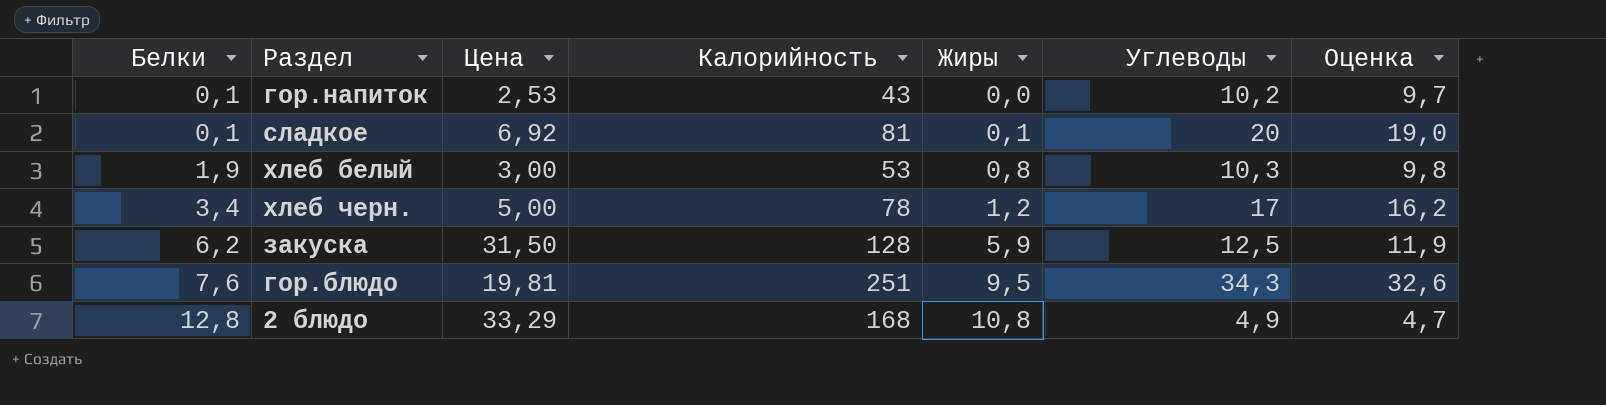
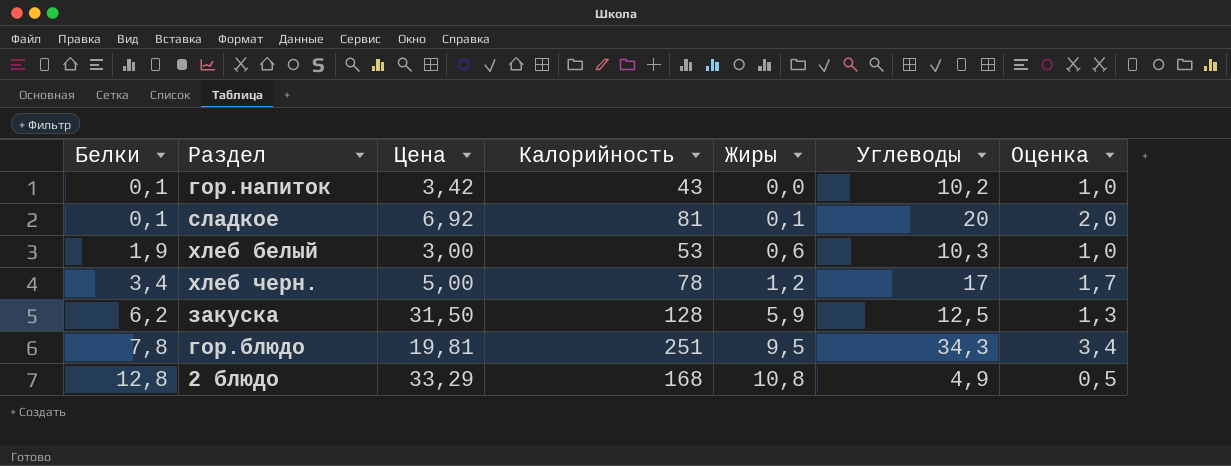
column Оценка | formula: [Углеводы] * 0,95 -> [Углеводы] * 0,1
гор.напиток | Цена: 2,53 -> 3,42
хлеб белый | Жиры: 0,8 -> 0,6
гор.блюдо | Белки: 7,6 -> 7,8

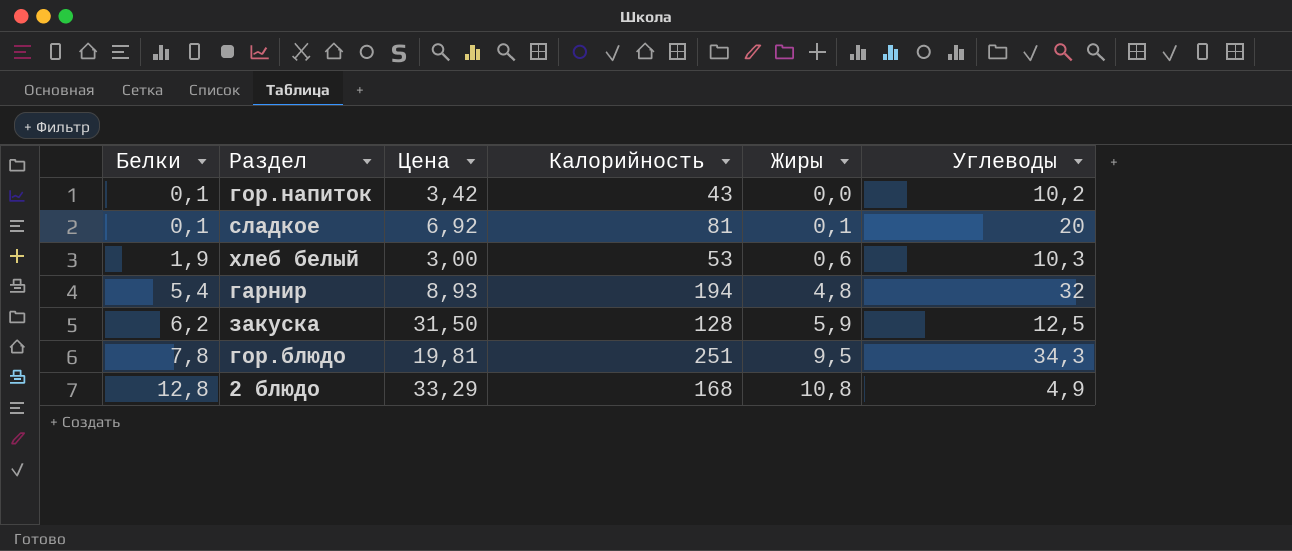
column Оценка | formula: [Углеводы] * 0,1 -> none
row хлеб черн.: 3,4 | 5,00 | 78 | 1,2 | 17 | 1,7 -> none
row гарнир: none -> 5,4 | 8,93 | 194 | 4,8 | 32

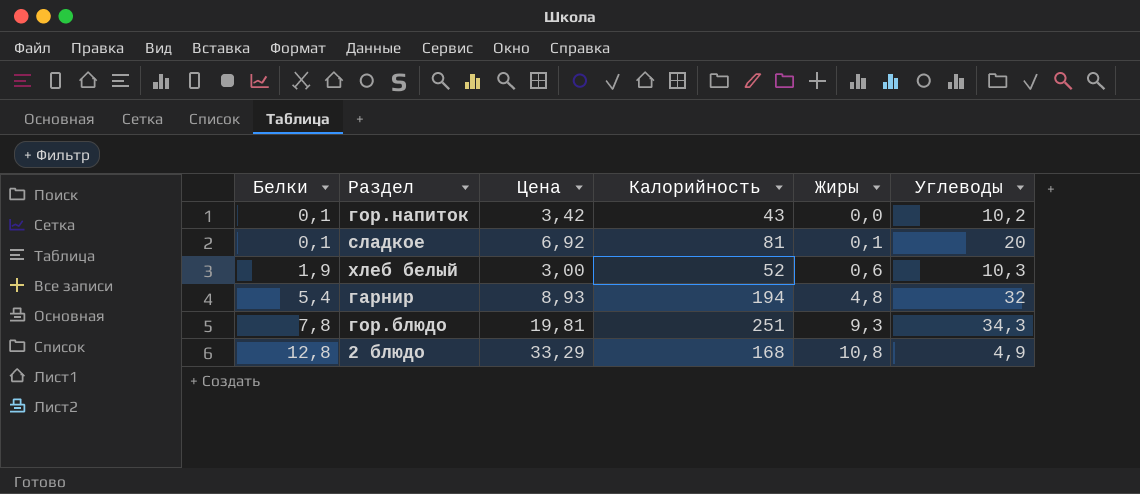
row закуска: 6,2 | 31,50 | 128 | 5,9 | 12,5 -> none
хлеб белый | Калорийность: 53 -> 52
гор.блюдо | Жиры: 9,5 -> 9,3

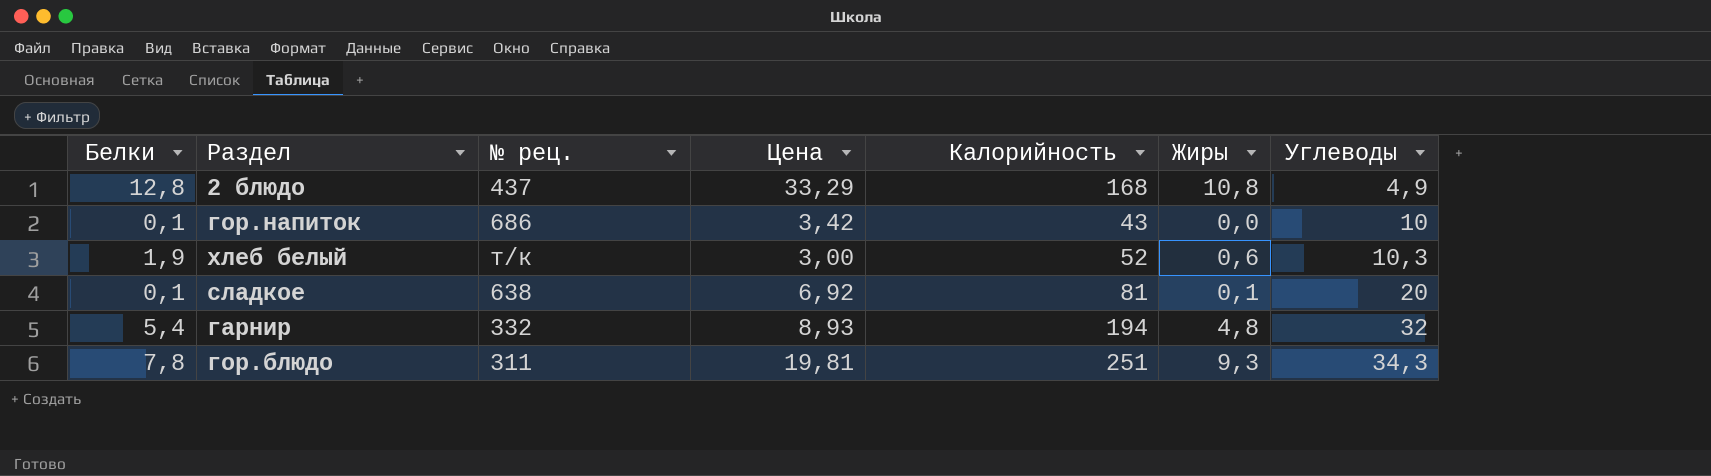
row order: Белки ascending -> Углеводы ascending
column № рец. | position: none -> 3
гор.напиток | Углеводы: 10,2 -> 10

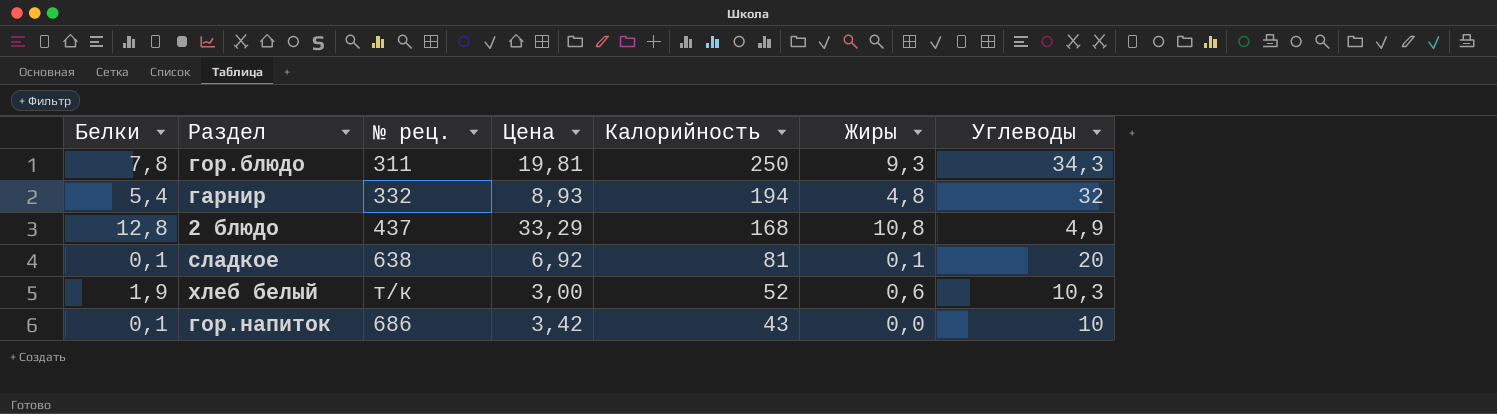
row order: Углеводы ascending -> Калорийность descending
гор.блюдо | Калорийность: 251 -> 250

